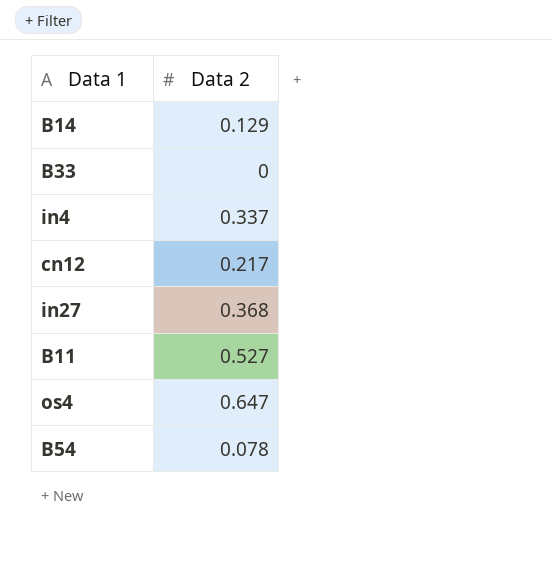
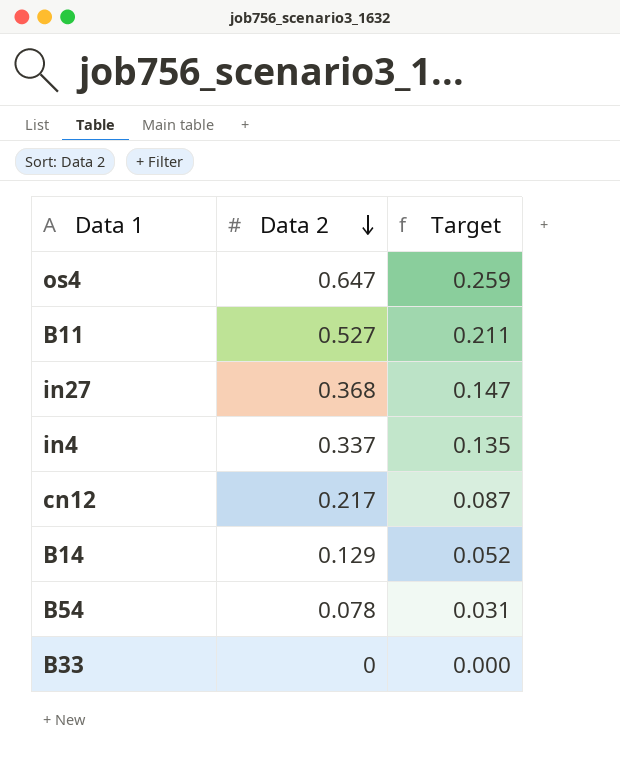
row order: none -> Data 2 descending
column Target | formula: none -> [Data 2] * 0.4

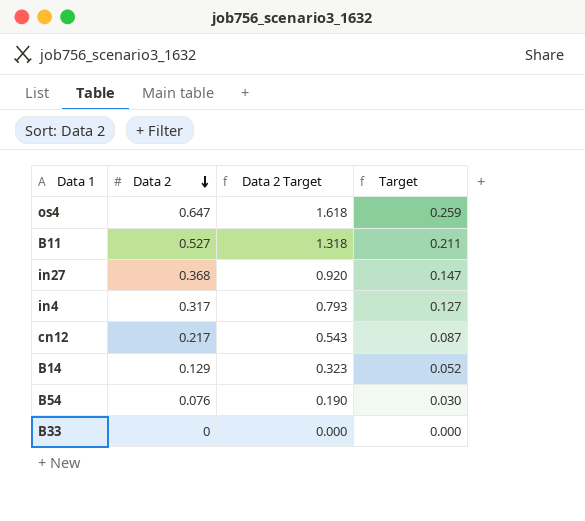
column Data 2 Target | formula: none -> [Data 2] * 2.5
in4 | Data 2: 0.337 -> 0.317
in4 | Target: 0.135 -> 0.127
B54 | Data 2: 0.078 -> 0.076
B54 | Target: 0.031 -> 0.030

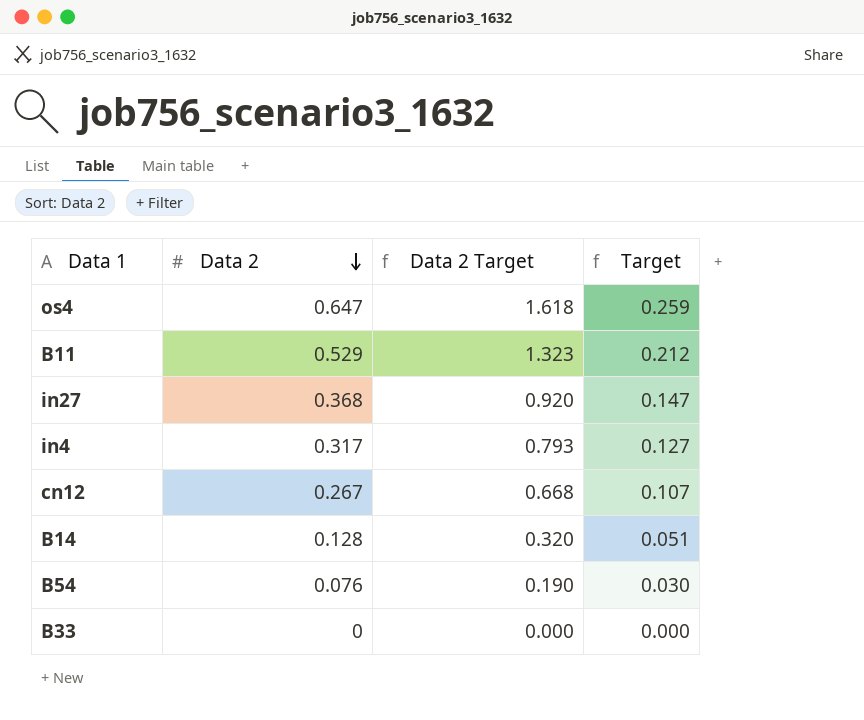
B11 | Data 2: 0.527 -> 0.529
B11 | Data 2 Target: 1.318 -> 1.323
B11 | Target: 0.211 -> 0.212
cn12 | Data 2: 0.217 -> 0.267
cn12 | Data 2 Target: 0.543 -> 0.668
cn12 | Target: 0.087 -> 0.107
B14 | Data 2: 0.129 -> 0.128
B14 | Data 2 Target: 0.323 -> 0.320
B14 | Target: 0.052 -> 0.051

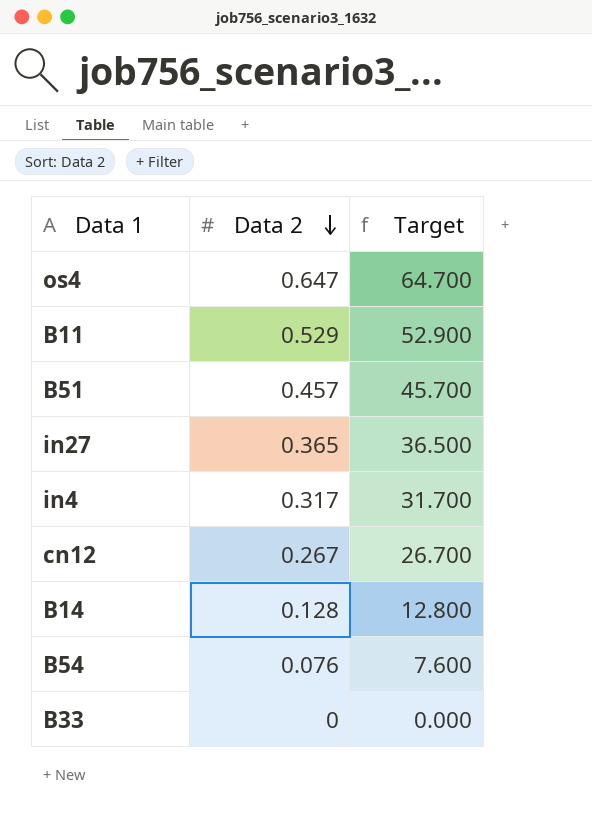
column Data 2 Target | formula: [Data 2] * 2.5 -> none
column Target | formula: [Data 2] * 0.4 -> [Data 2] * 100
row B51: none -> 0.457 | 45.700
in27 | Data 2: 0.368 -> 0.365

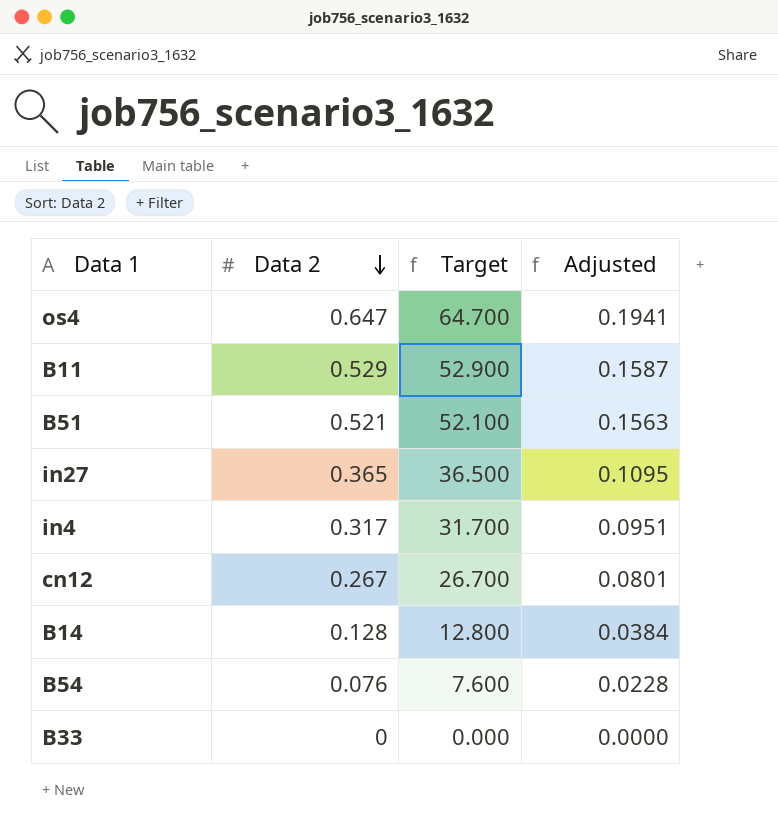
column Adjusted | formula: none -> [Data 2] * 0.3
B51 | Data 2: 0.457 -> 0.521
B51 | Target: 45.700 -> 52.100

